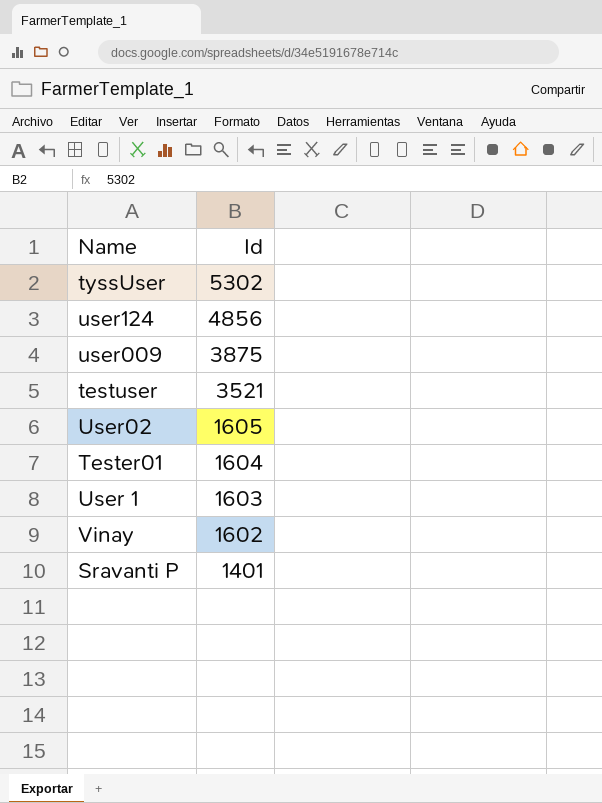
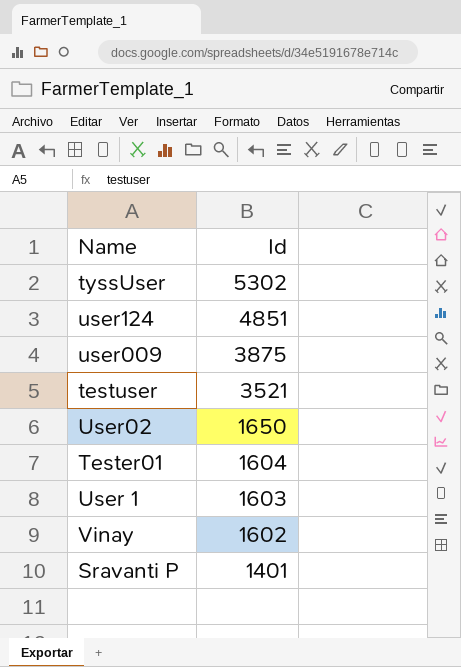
user124 | Id: 4856 -> 4851
User02 | Id: 1605 -> 1650

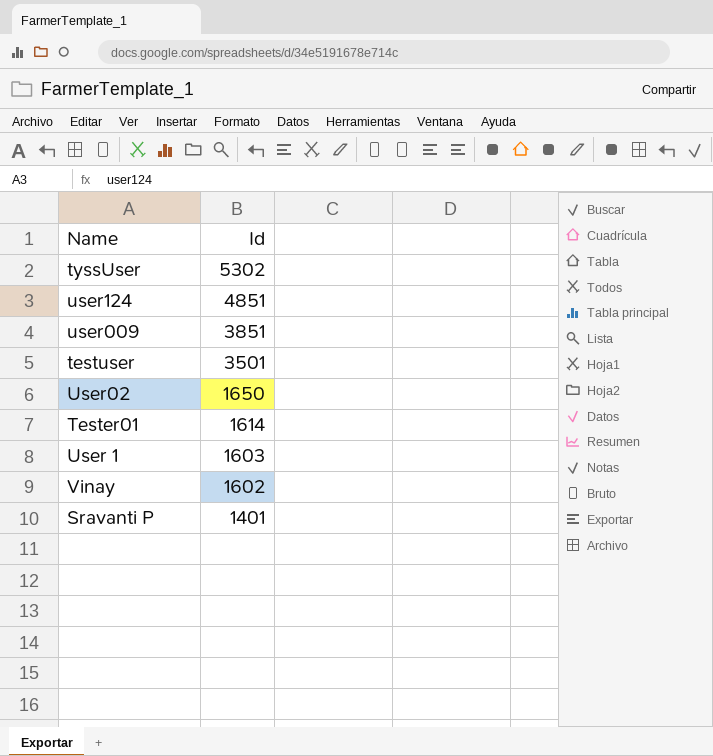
user009 | Id: 3875 -> 3851
testuser | Id: 3521 -> 3501
Tester01 | Id: 1604 -> 1614

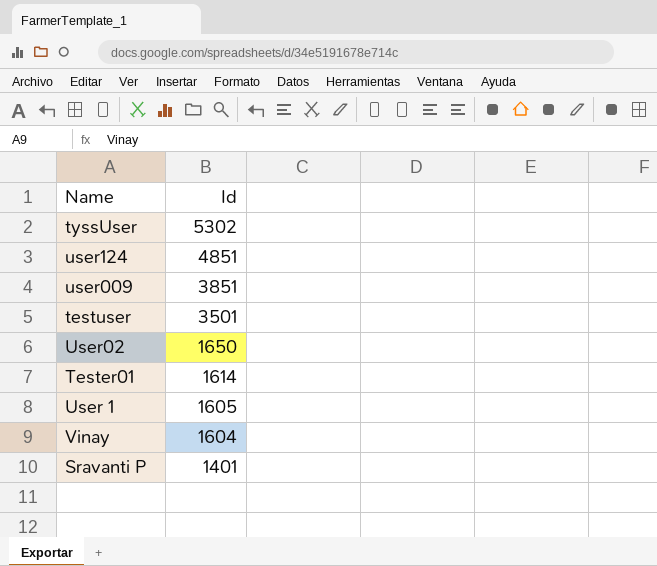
User 1 | Id: 1603 -> 1605
Vinay | Id: 1602 -> 1604

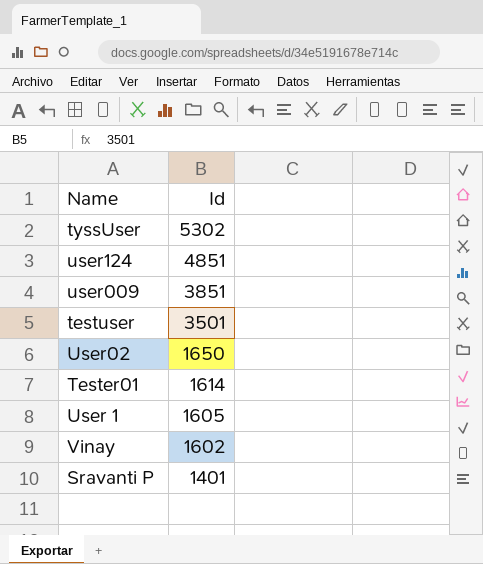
Vinay | Id: 1604 -> 1602

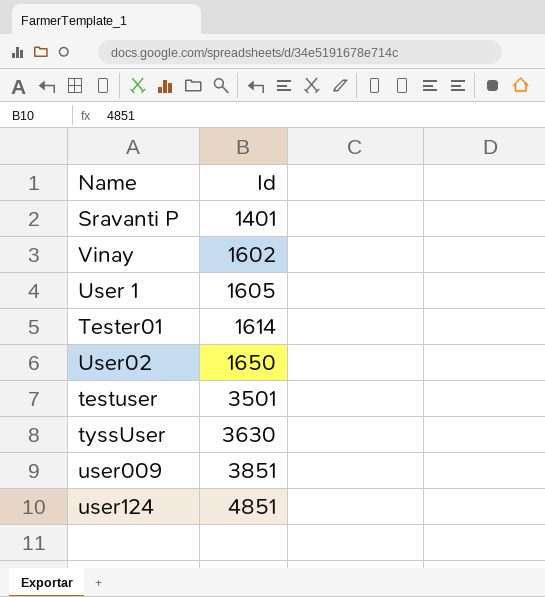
row order: Id descending -> Id ascending
tyssUser | Id: 5302 -> 3630

